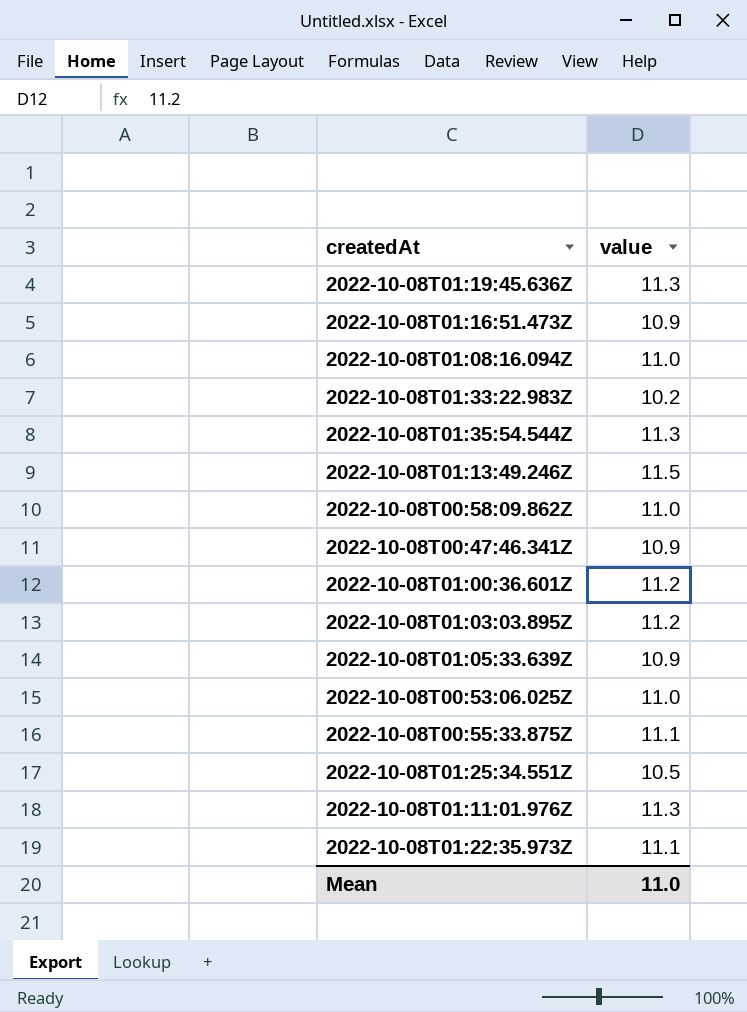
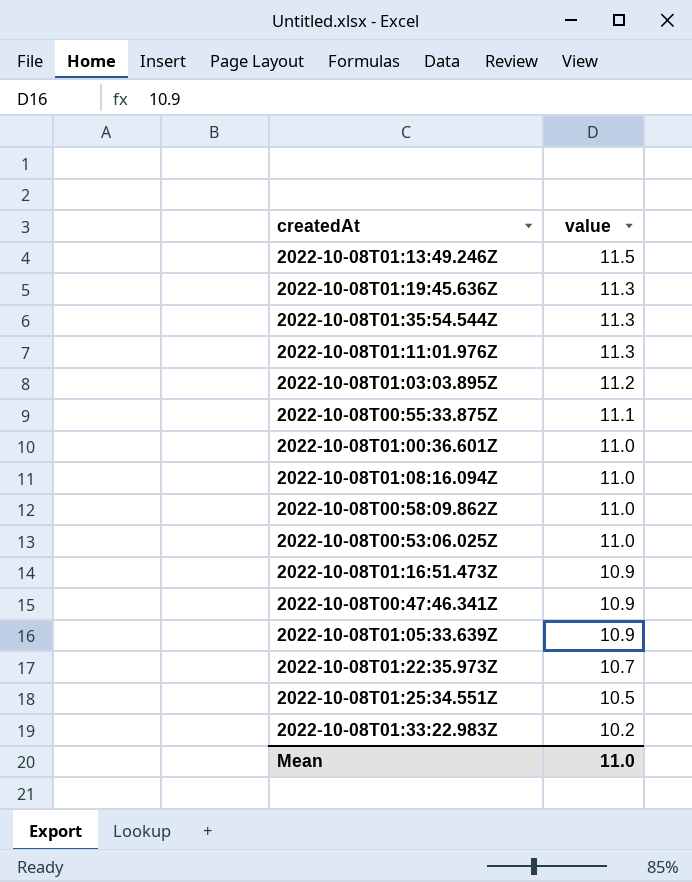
row order: none -> value descending
2022-10-08T01:00:36.601Z | value: 11.2 -> 11.0
2022-10-08T01:22:35.973Z | value: 11.1 -> 10.7

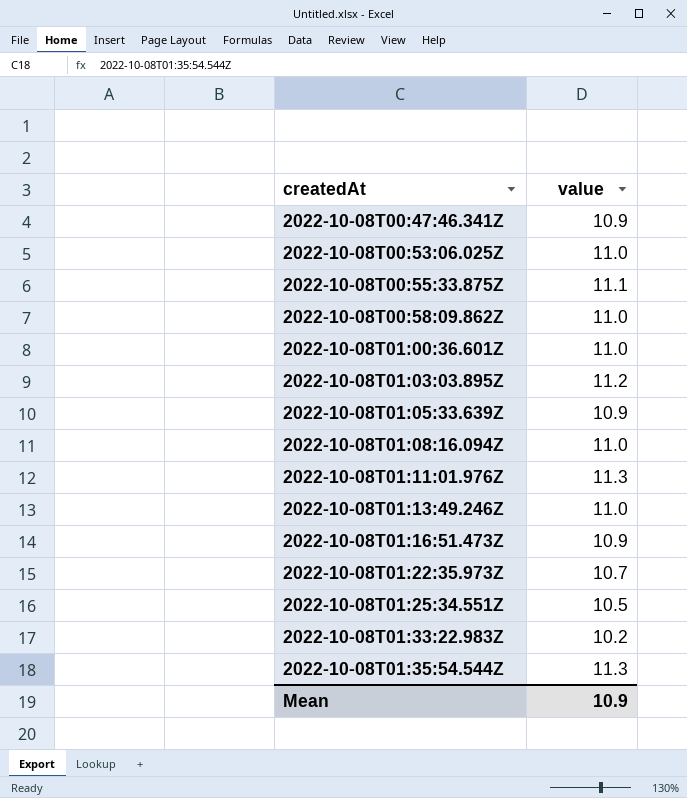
row order: value descending -> createdAt ascending
row 2022-10-08T01:19:45.636Z: 11.3 -> none
2022-10-08T01:13:49.246Z | value: 11.5 -> 11.0
Mean | value: 11.0 -> 10.9

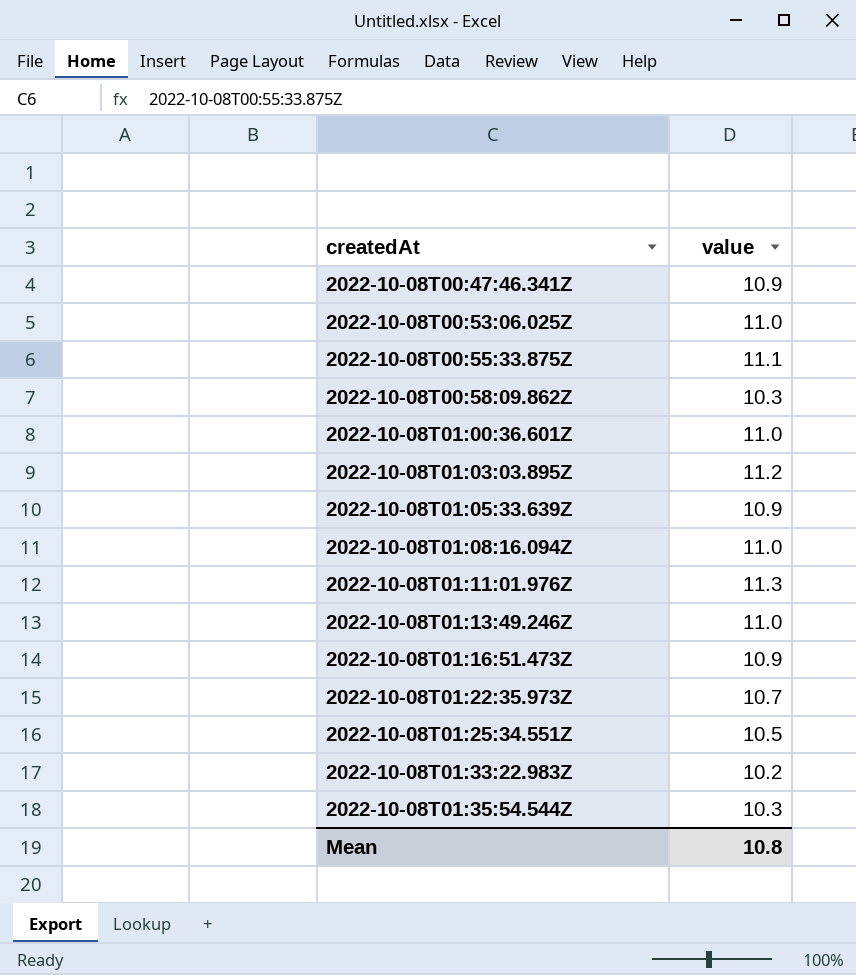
2022-10-08T00:58:09.862Z | value: 11.0 -> 10.3
2022-10-08T01:35:54.544Z | value: 11.3 -> 10.3
Mean | value: 10.9 -> 10.8

